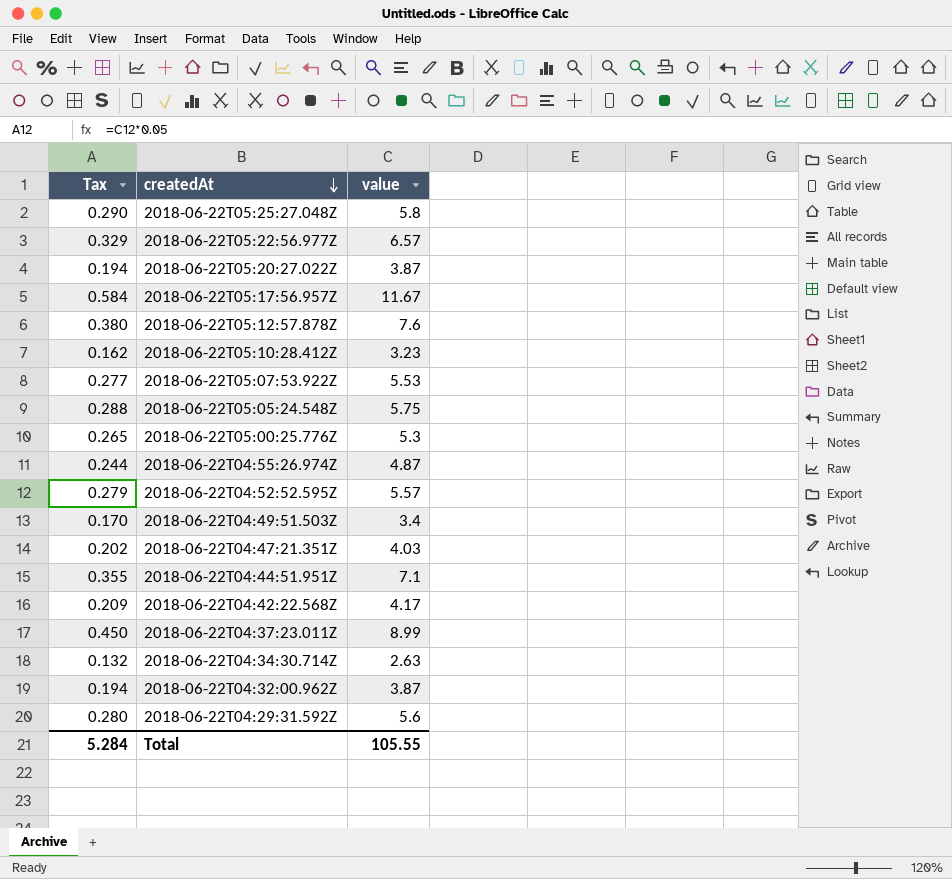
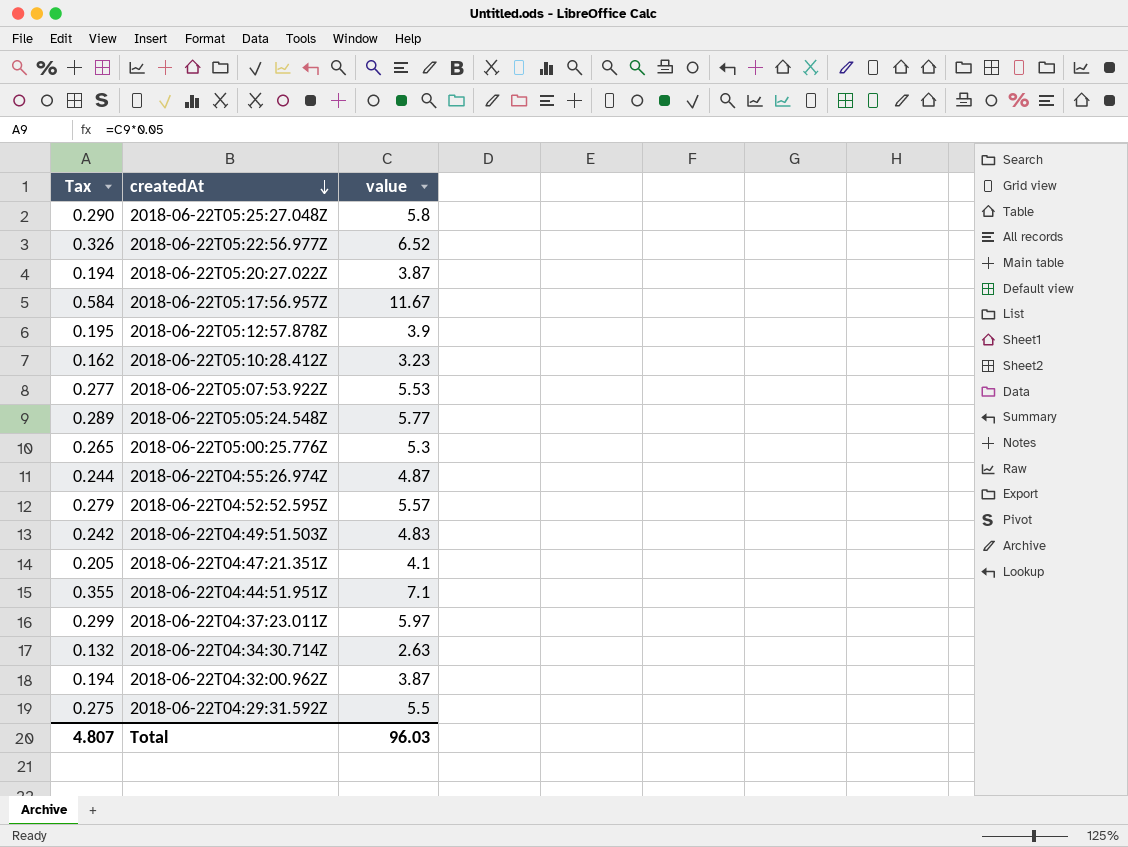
row 2018-06-22T04:42:22.568Z: 0.209 | 4.17 -> none
2018-06-22T05:22:56.977Z | Tax: 0.329 -> 0.326
2018-06-22T05:22:56.977Z | value: 6.57 -> 6.52
2018-06-22T05:12:57.878Z | Tax: 0.380 -> 0.195
2018-06-22T05:12:57.878Z | value: 7.6 -> 3.9
2018-06-22T05:05:24.548Z | Tax: 0.288 -> 0.289
2018-06-22T05:05:24.548Z | value: 5.75 -> 5.77
2018-06-22T04:49:51.503Z | Tax: 0.170 -> 0.242
2018-06-22T04:49:51.503Z | value: 3.4 -> 4.83
2018-06-22T04:47:21.351Z | Tax: 0.202 -> 0.205
2018-06-22T04:47:21.351Z | value: 4.03 -> 4.1
2018-06-22T04:37:23.011Z | Tax: 0.450 -> 0.299
2018-06-22T04:37:23.011Z | value: 8.99 -> 5.97
2018-06-22T04:29:31.592Z | Tax: 0.280 -> 0.275
2018-06-22T04:29:31.592Z | value: 5.6 -> 5.5
Total | Tax: 5.284 -> 4.807
Total | value: 105.55 -> 96.03

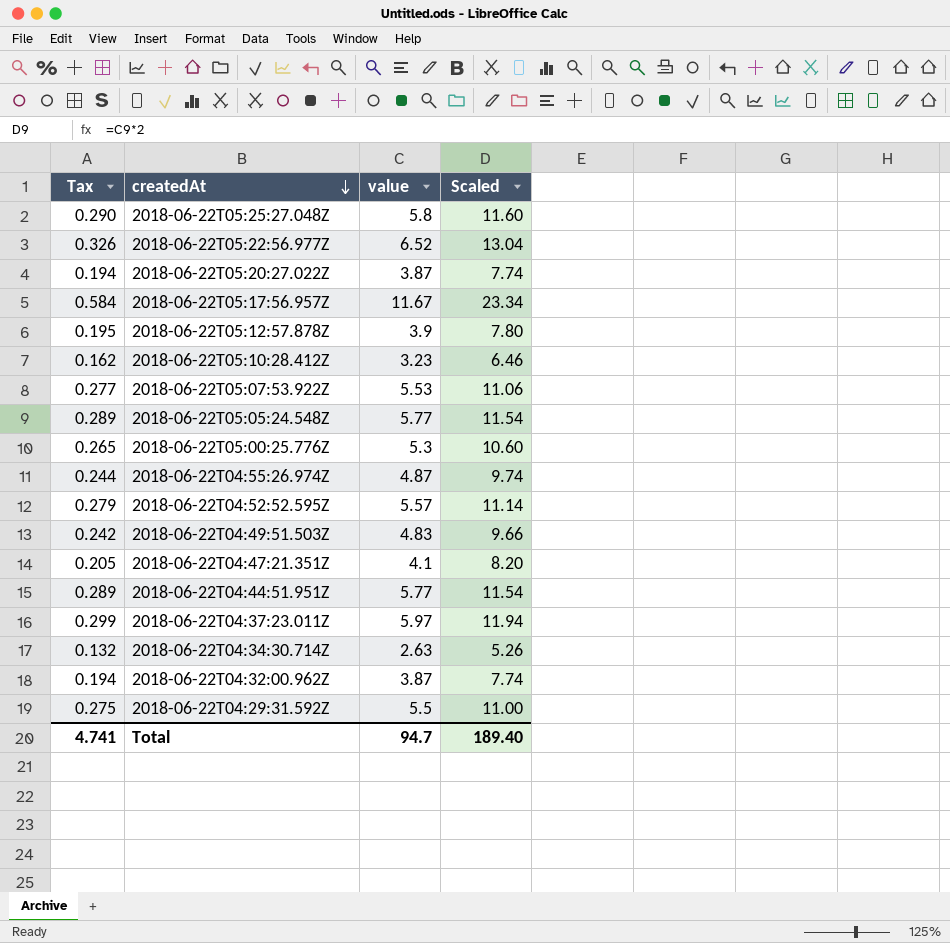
column Scaled | formula: none -> [value] * 2
2018-06-22T04:44:51.951Z | Tax: 0.355 -> 0.289
2018-06-22T04:44:51.951Z | value: 7.1 -> 5.77
Total | Tax: 4.807 -> 4.741
Total | value: 96.03 -> 94.7

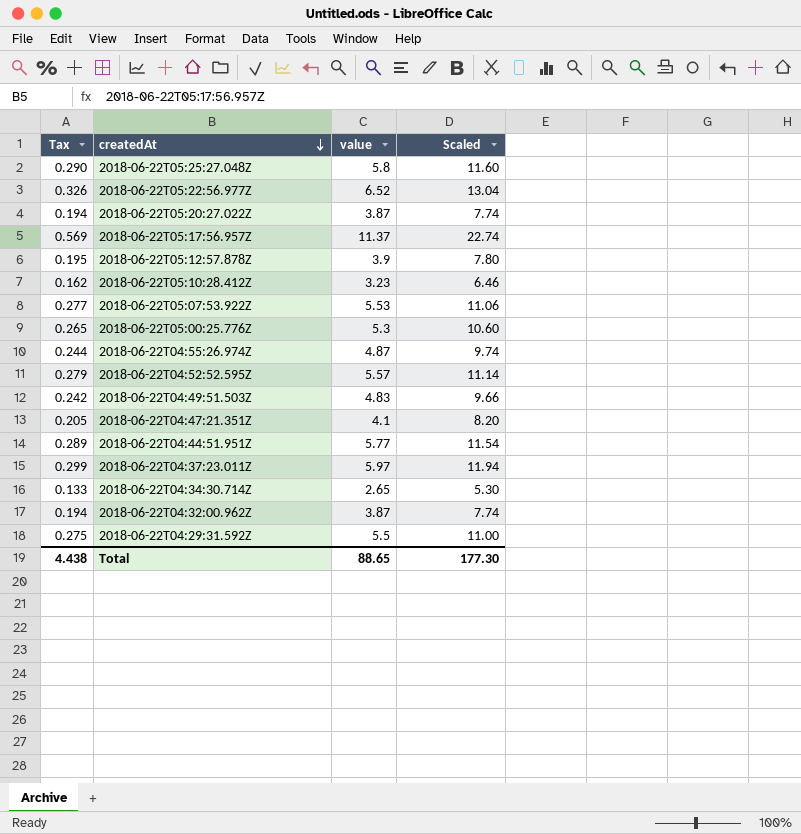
row 2018-06-22T05:05:24.548Z: 0.289 | 5.77 | 11.54 -> none
2018-06-22T05:17:56.957Z | Tax: 0.584 -> 0.569
2018-06-22T05:17:56.957Z | value: 11.67 -> 11.37
2018-06-22T05:17:56.957Z | Scaled: 23.34 -> 22.74
2018-06-22T04:34:30.714Z | Tax: 0.132 -> 0.133
2018-06-22T04:34:30.714Z | value: 2.63 -> 2.65
2018-06-22T04:34:30.714Z | Scaled: 5.26 -> 5.30
Total | Tax: 4.741 -> 4.438
Total | value: 94.7 -> 88.65
Total | Scaled: 189.40 -> 177.30

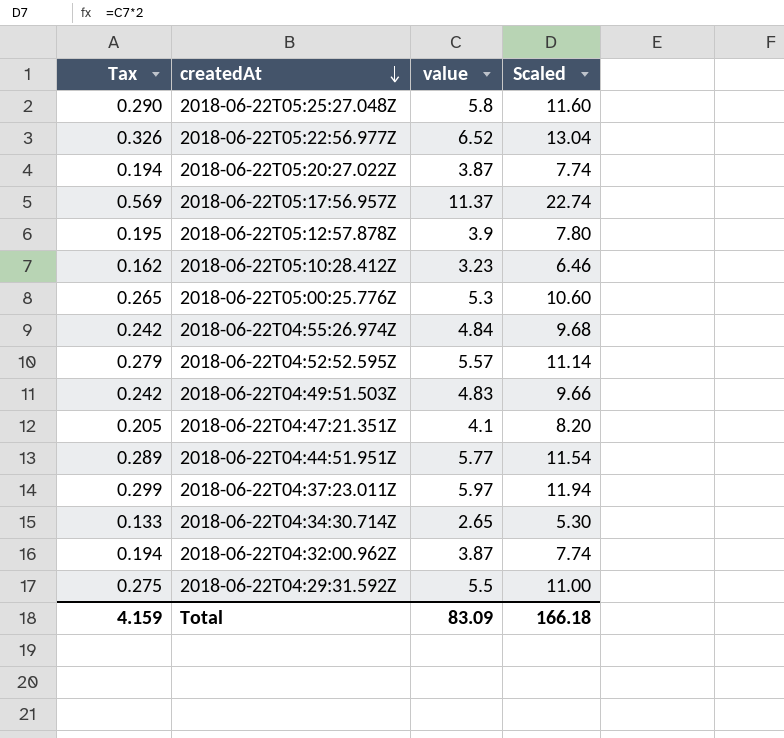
row 2018-06-22T05:07:53.922Z: 0.277 | 5.53 | 11.06 -> none
2018-06-22T04:55:26.974Z | Tax: 0.244 -> 0.242
2018-06-22T04:55:26.974Z | value: 4.87 -> 4.84
2018-06-22T04:55:26.974Z | Scaled: 9.74 -> 9.68
Total | Tax: 4.438 -> 4.159
Total | value: 88.65 -> 83.09
Total | Scaled: 177.30 -> 166.18

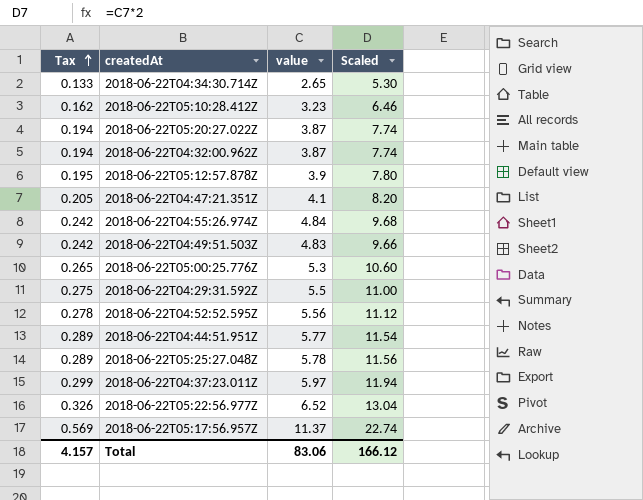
row order: createdAt descending -> Tax ascending
2018-06-22T04:52:52.595Z | Tax: 0.279 -> 0.278
2018-06-22T04:52:52.595Z | value: 5.57 -> 5.56
2018-06-22T04:52:52.595Z | Scaled: 11.14 -> 11.12
2018-06-22T05:25:27.048Z | Tax: 0.290 -> 0.289
2018-06-22T05:25:27.048Z | value: 5.8 -> 5.78
2018-06-22T05:25:27.048Z | Scaled: 11.60 -> 11.56
Total | Tax: 4.159 -> 4.157
Total | value: 83.09 -> 83.06
Total | Scaled: 166.18 -> 166.12

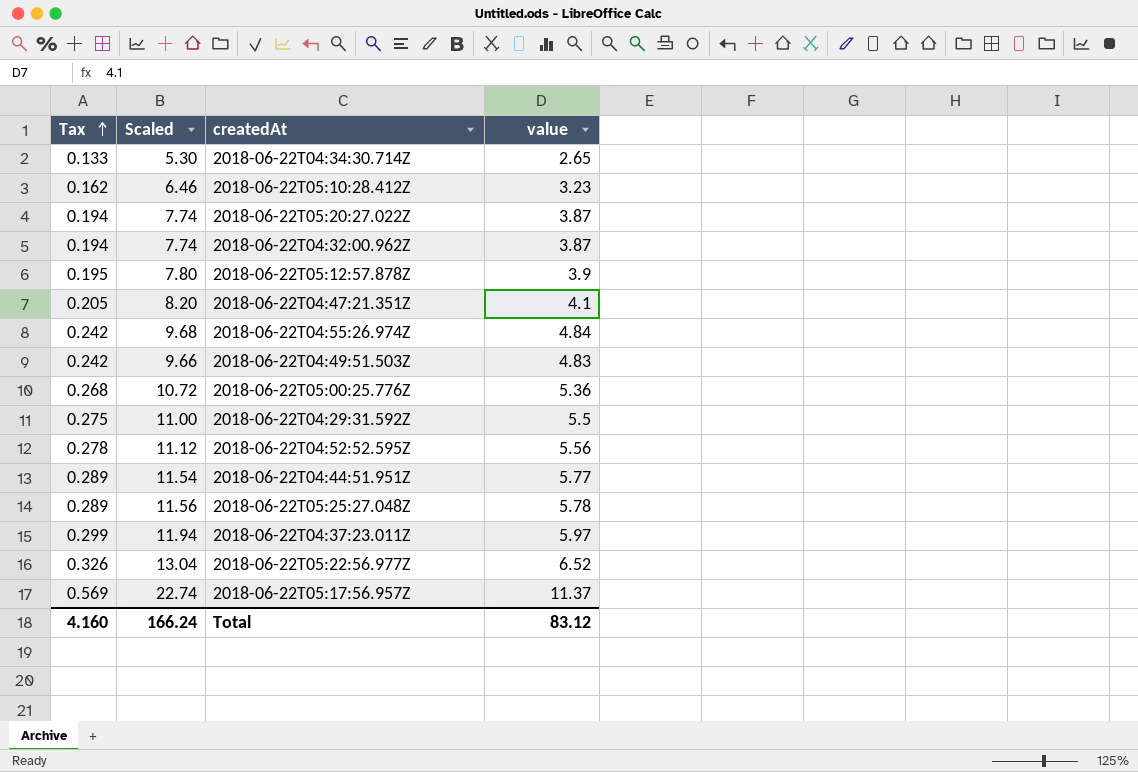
column Scaled | position: 4 -> 2
2018-06-22T05:00:25.776Z | Tax: 0.265 -> 0.268
2018-06-22T05:00:25.776Z | Scaled: 10.60 -> 10.72
2018-06-22T05:00:25.776Z | value: 5.3 -> 5.36
Total | Tax: 4.157 -> 4.160
Total | Scaled: 166.12 -> 166.24
Total | value: 83.06 -> 83.12

